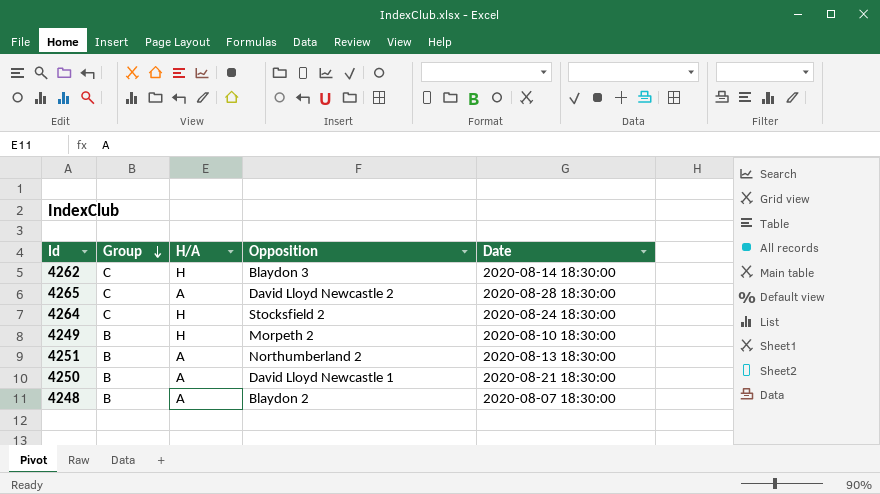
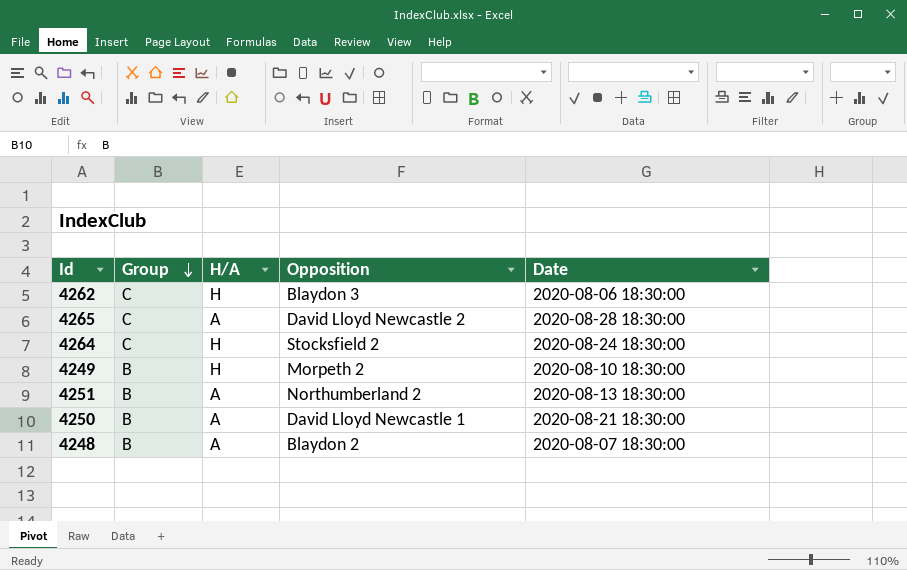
4262 | Date: 2020-08-14 18:30:00 -> 2020-08-06 18:30:00

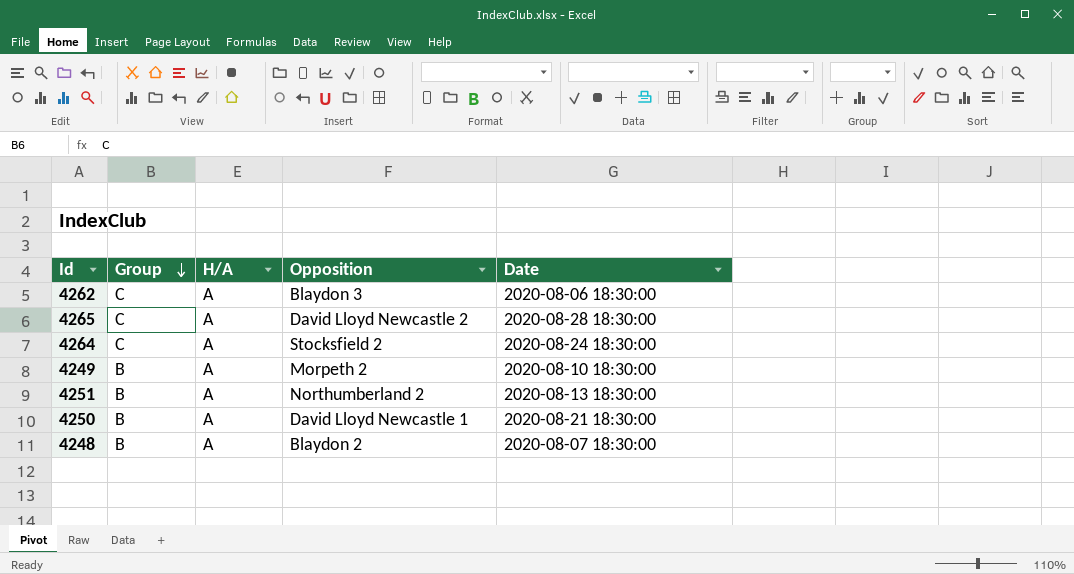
4262 | H/A: H -> A
4264 | H/A: H -> A
4249 | H/A: H -> A

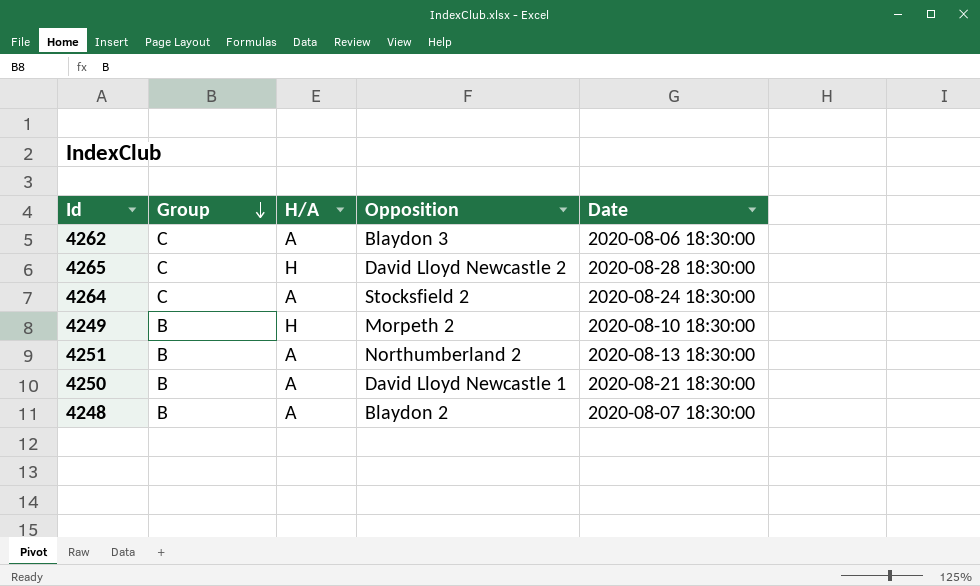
4265 | H/A: A -> H
4249 | H/A: A -> H

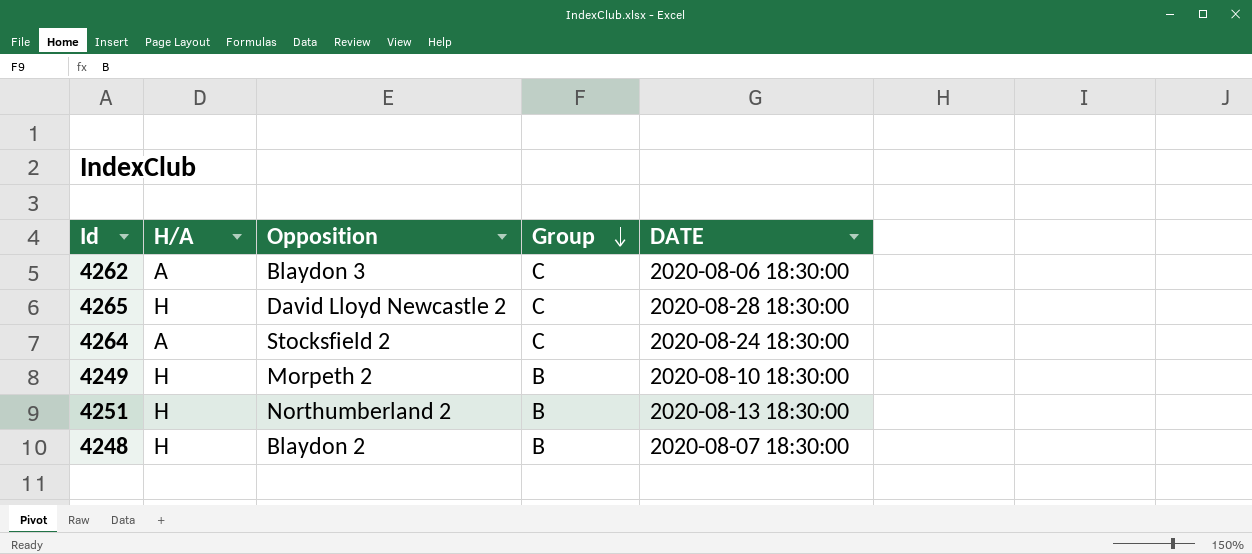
column Group | position: 2 -> 4
column name: Date -> DATE
row 4250: B | A | David Lloyd Newcastle 1 | 2020-08-21 18:30:00 -> none
4251 | H/A: A -> H
4248 | H/A: A -> H

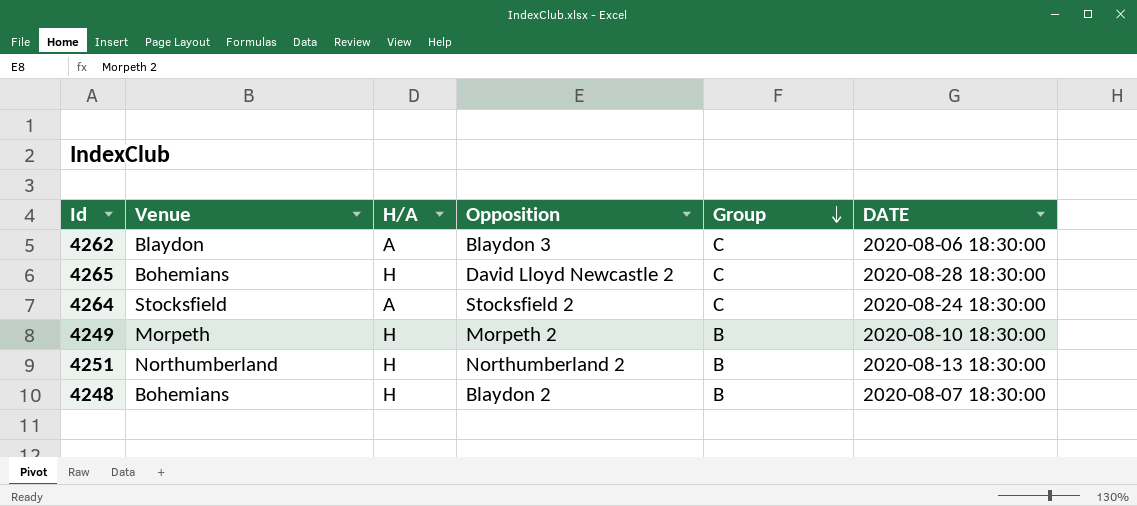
column Venue | position: none -> 2

